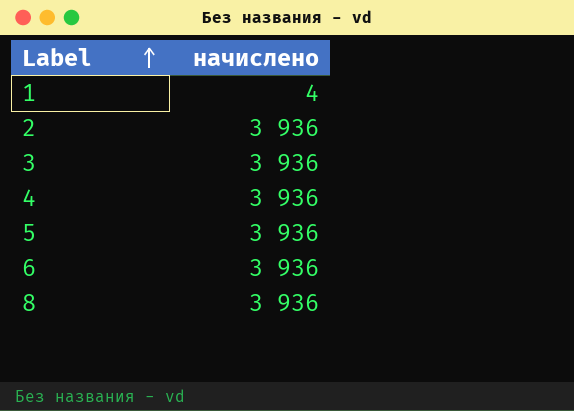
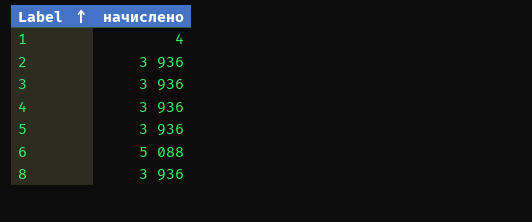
6 | начислено: 3 936 -> 5 088

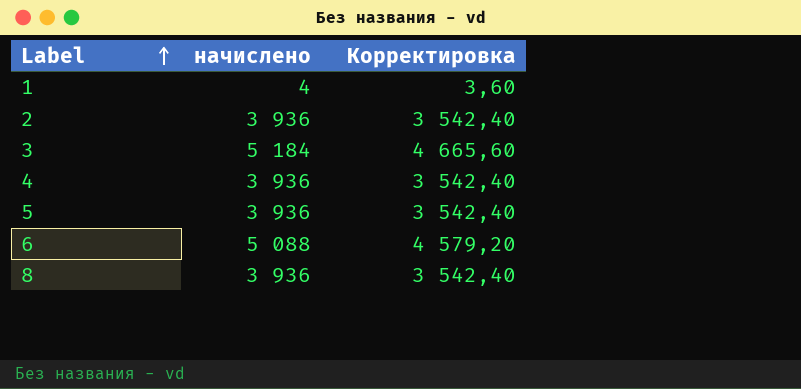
column Корректировка | formula: none -> [начислено] * 0,9
3 | начислено: 3 936 -> 5 184

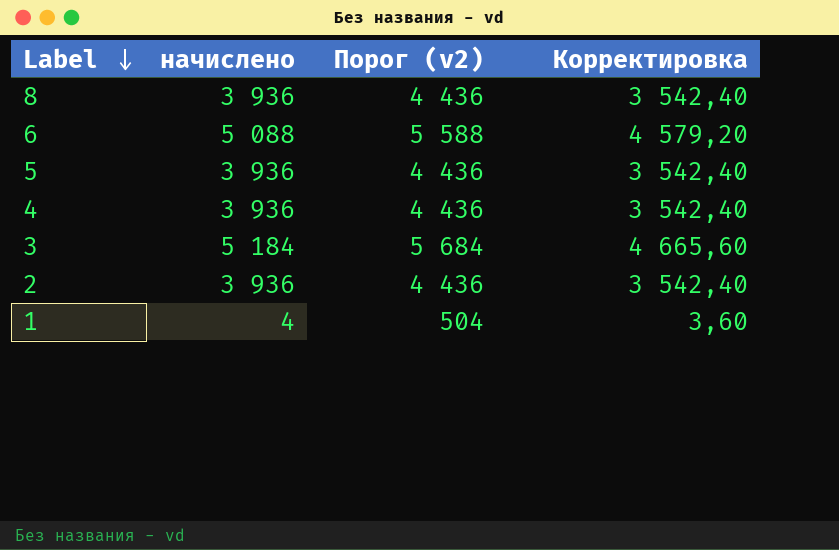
row order: Label ascending -> Label descending
column Порог (v2) | formula: none -> [начислено] + 500

